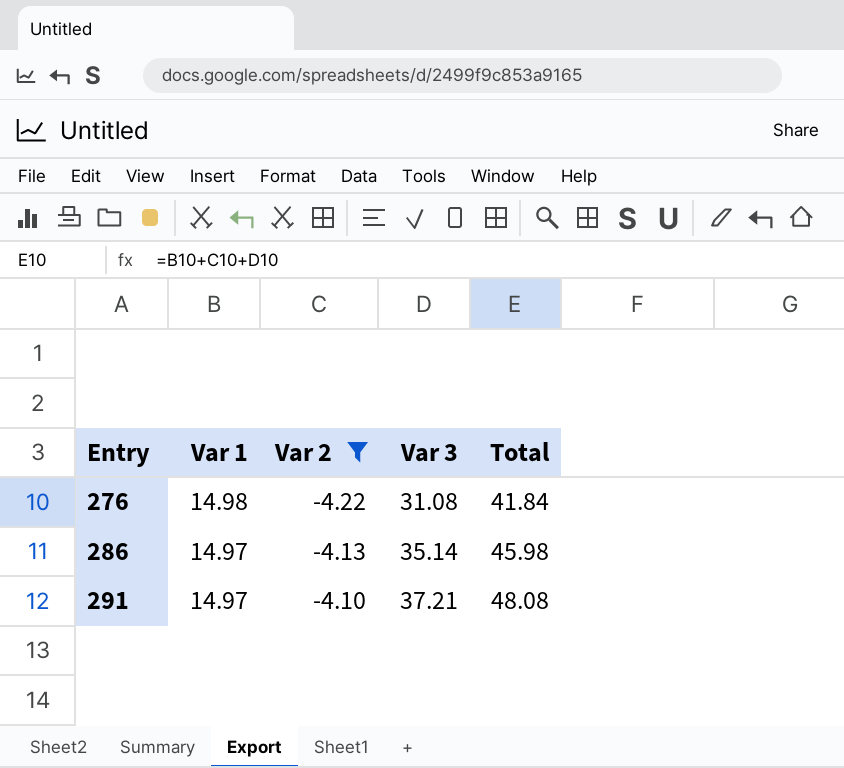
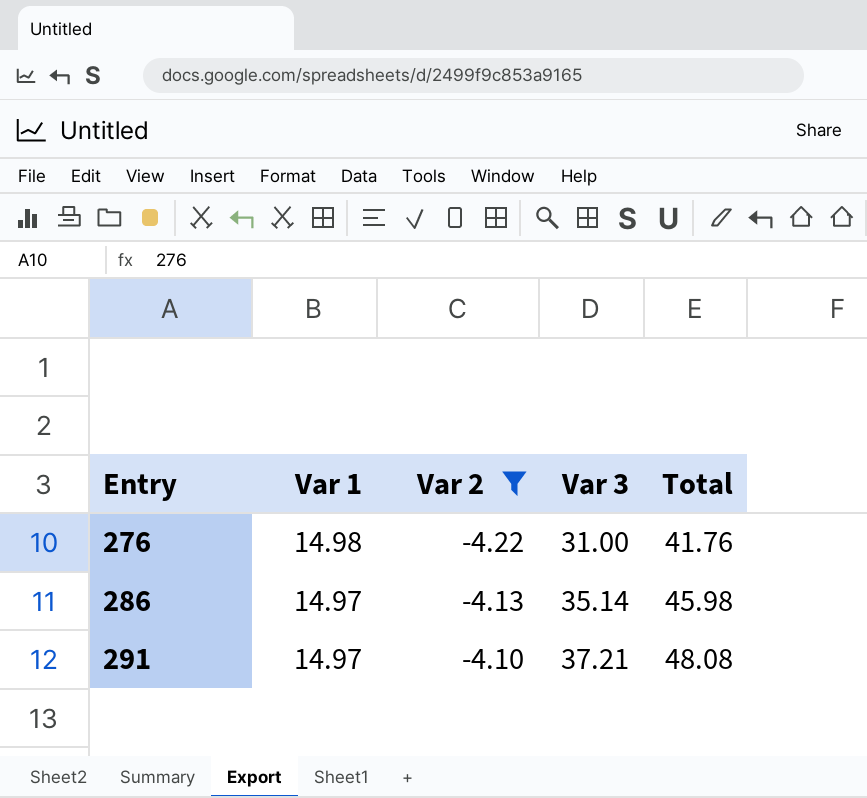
276 | Var 3: 31.08 -> 31.00
276 | Total: 41.84 -> 41.76

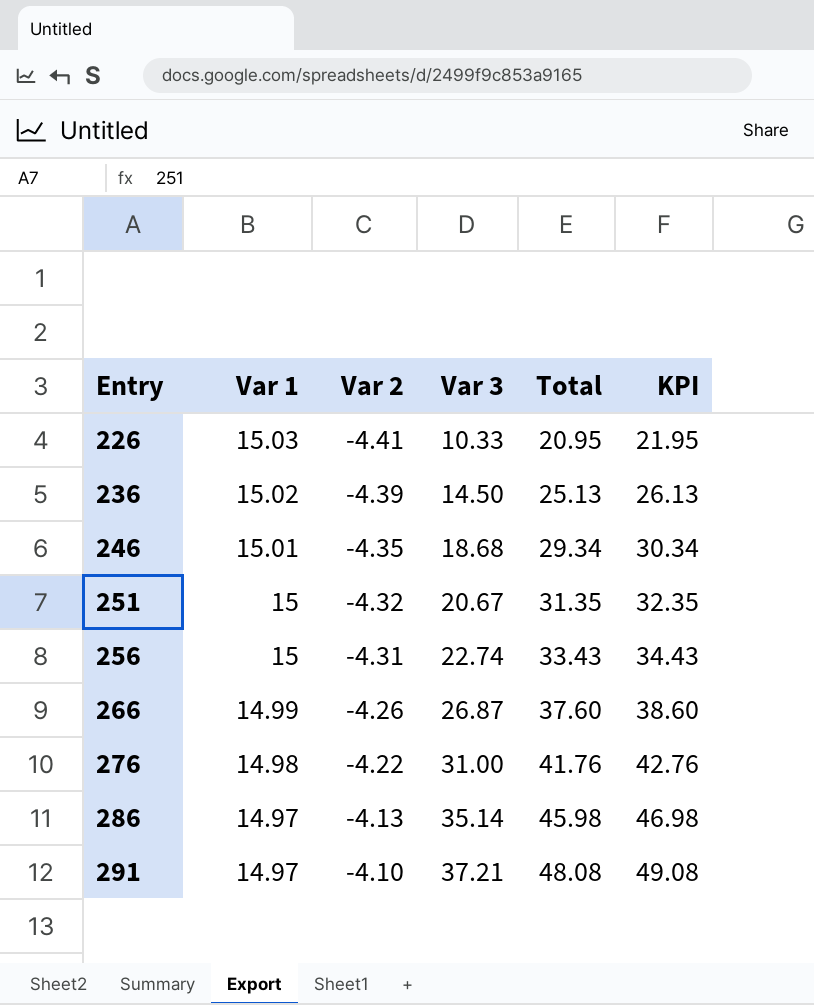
filter: Var 2 >= -4.22 -> none
column KPI | formula: none -> [Total] + 1

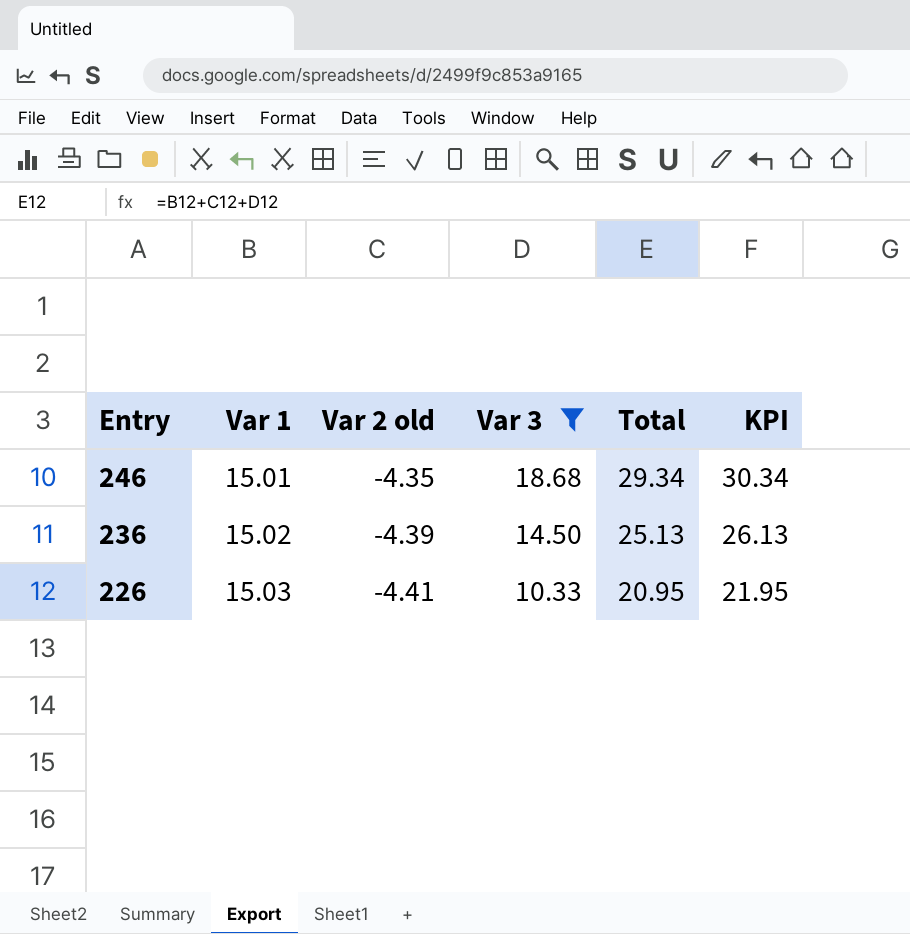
filter: none -> Var 3 <= 18.68
row order: Entry ascending -> Entry descending
column name: Var 2 -> Var 2 old

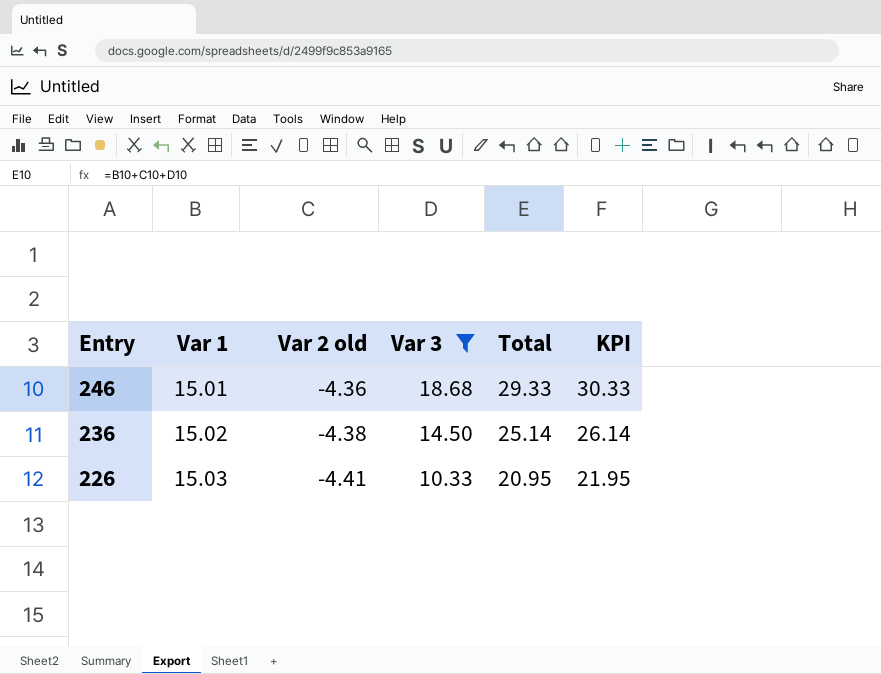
246 | Var 2 old: -4.35 -> -4.36
246 | Total: 29.34 -> 29.33
246 | KPI: 30.34 -> 30.33
236 | Var 2 old: -4.39 -> -4.38
236 | Total: 25.13 -> 25.14
236 | KPI: 26.13 -> 26.14

